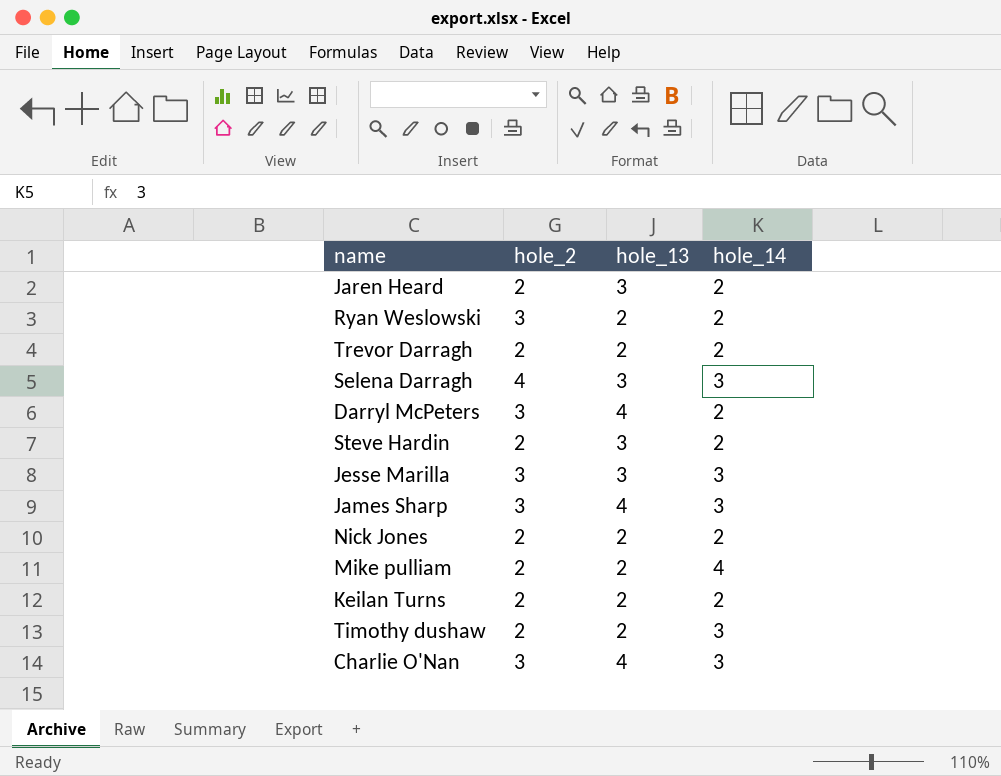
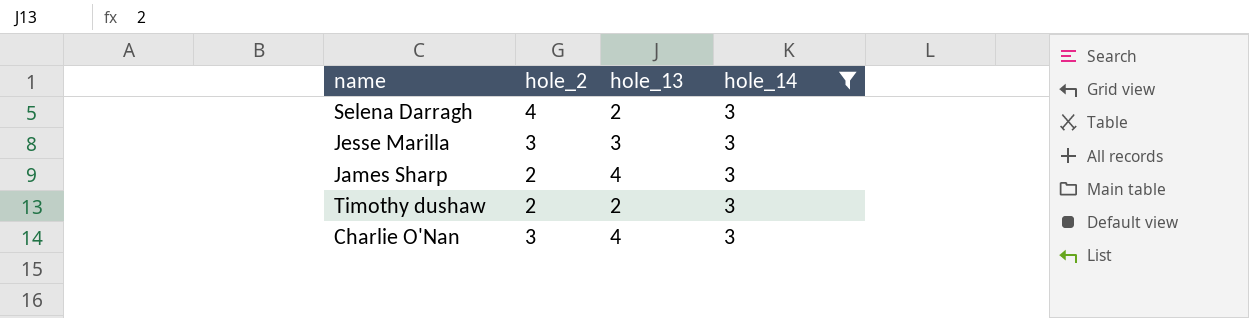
filter: none -> hole_14 = 3
Selena Darragh | hole_13: 3 -> 2
James Sharp | hole_2: 3 -> 2

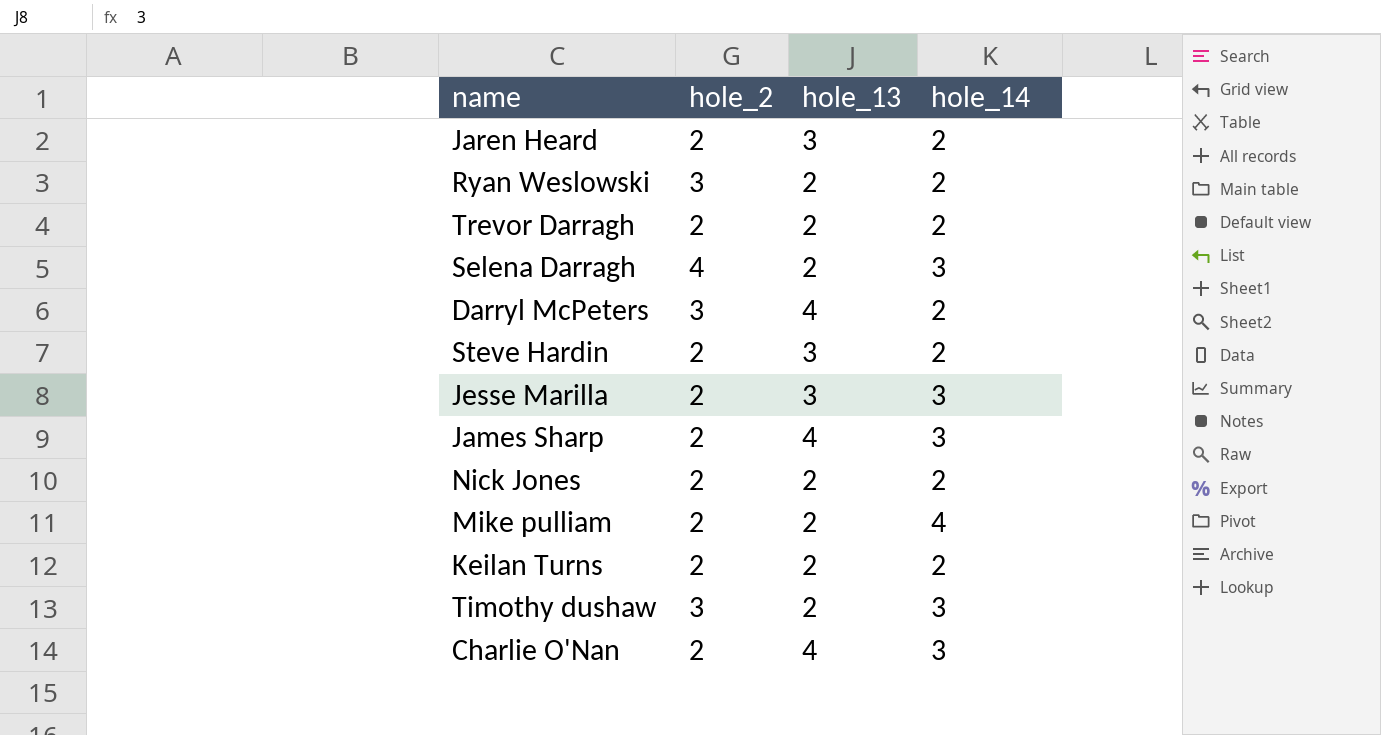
filter: hole_14 = 3 -> none
Jesse Marilla | hole_2: 3 -> 2
Timothy dushaw | hole_2: 2 -> 3
Charlie O'Nan | hole_2: 3 -> 2

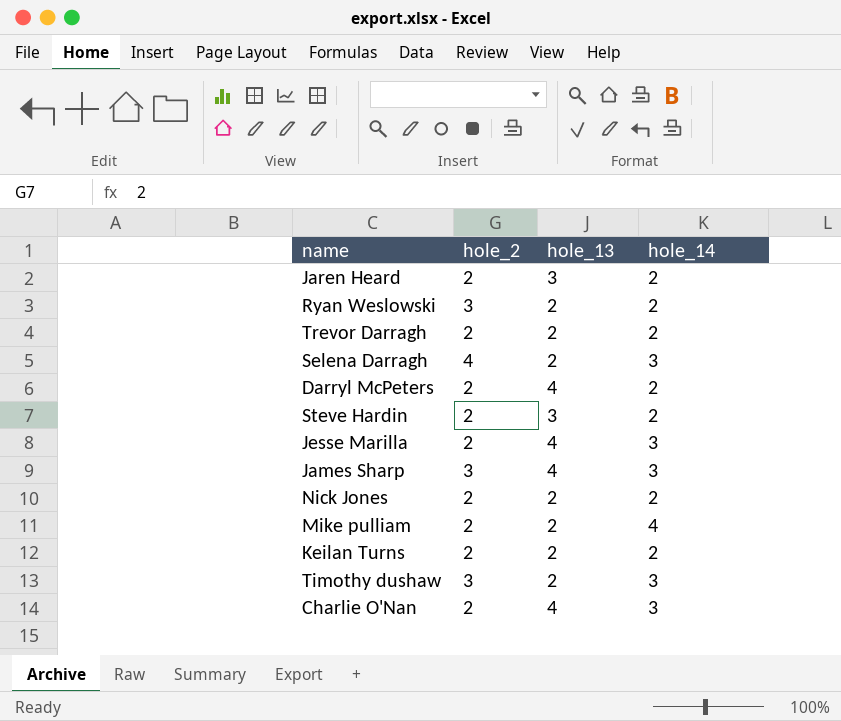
Darryl McPeters | hole_2: 3 -> 2
Jesse Marilla | hole_13: 3 -> 4
James Sharp | hole_2: 2 -> 3

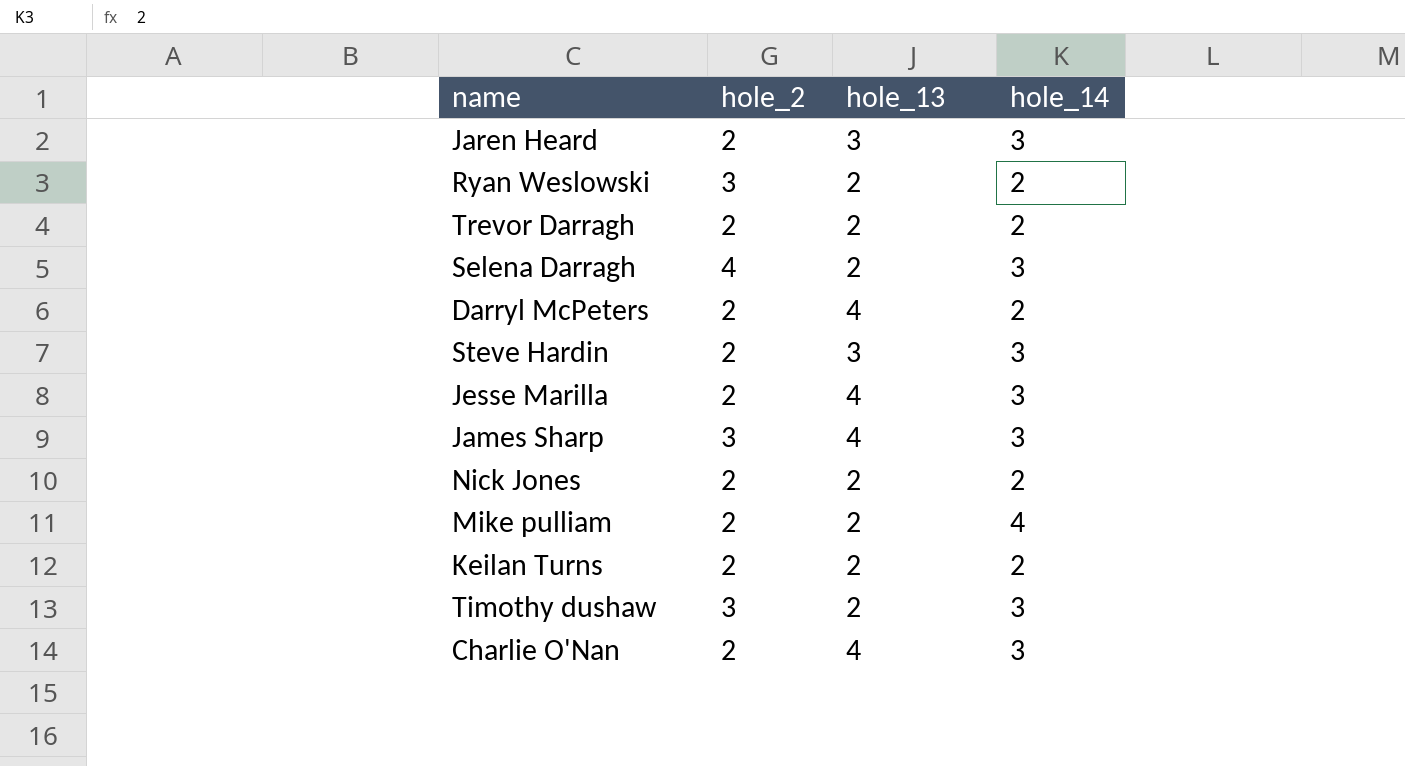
Jaren Heard | hole_14: 2 -> 3
Steve Hardin | hole_14: 2 -> 3

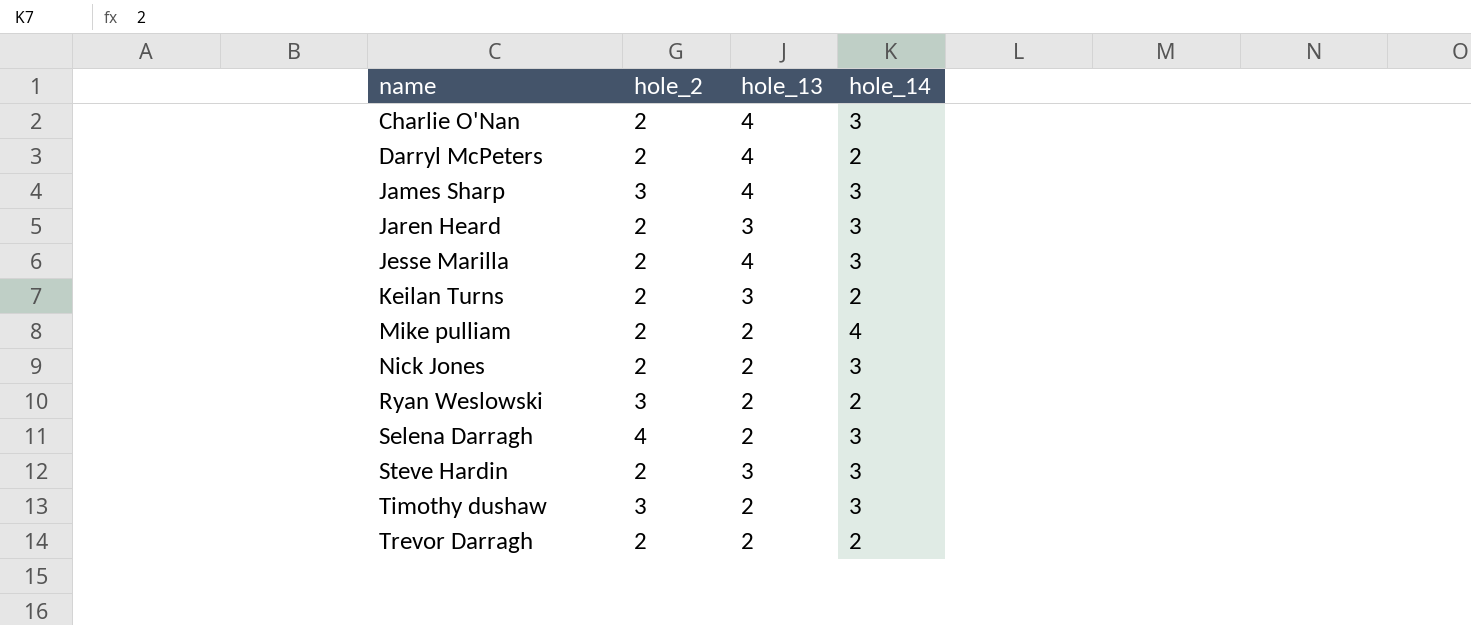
row order: none -> name ascending
Keilan Turns | hole_13: 2 -> 3
Nick Jones | hole_14: 2 -> 3

